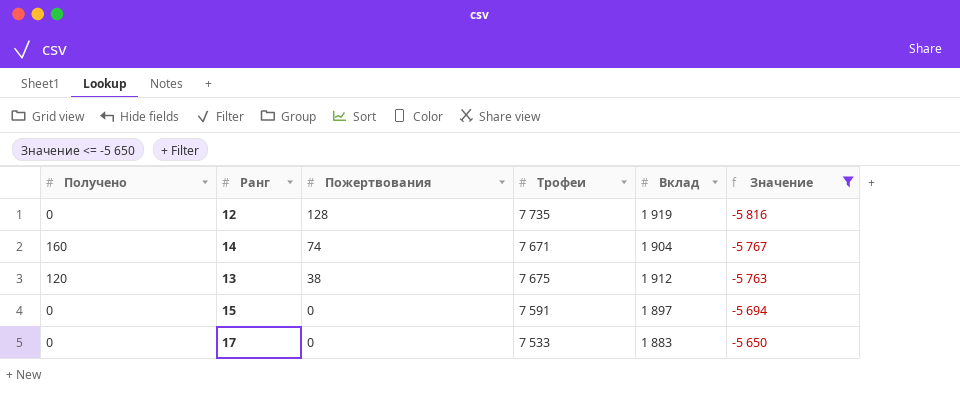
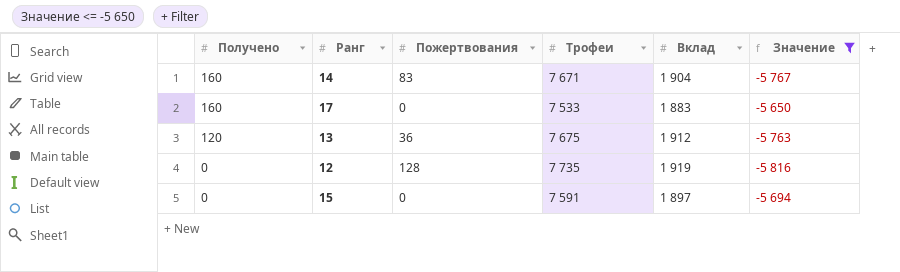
row order: Пожертвования descending -> Получено descending
14 | Пожертвования: 74 -> 83
17 | Получено: 0 -> 160
13 | Пожертвования: 38 -> 36

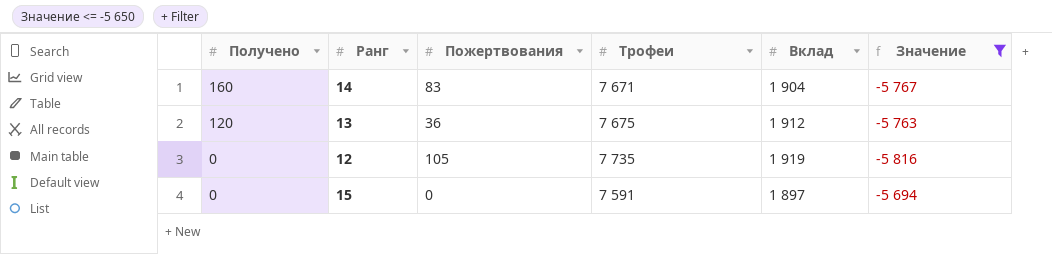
row 17: 160 | 0 | 7 533 | 1 883 | -5 650 -> none
12 | Пожертвования: 128 -> 105

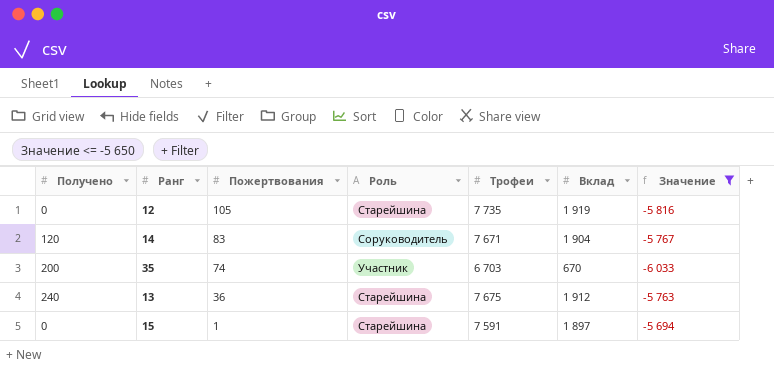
row order: Получено descending -> Пожертвования descending
column Роль | position: none -> 4
14 | Получено: 160 -> 120
row 35: none -> 200 | 74 | Участник | 6 703 | 670 | -6 033
13 | Получено: 120 -> 240
15 | Пожертвования: 0 -> 1

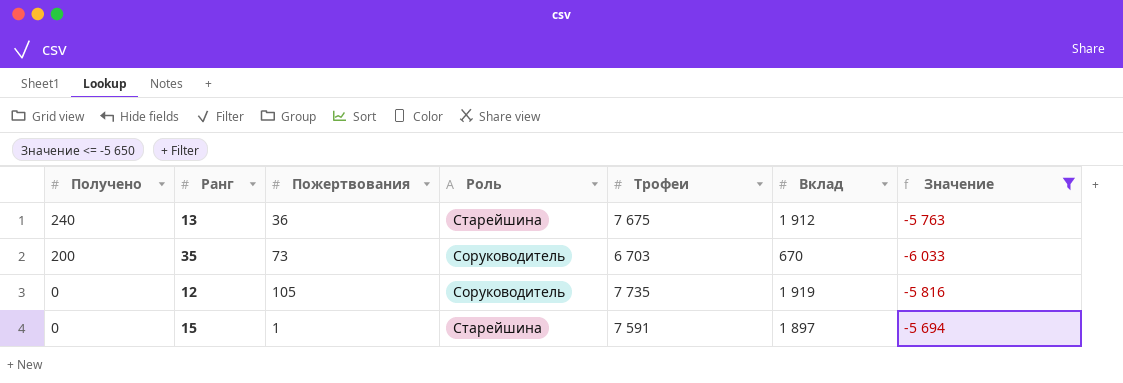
row order: Пожертвования descending -> Получено descending
row 14: 120 | 83 | Соруководитель | 7 671 | 1 904 | -5 767 -> none
35 | Пожертвования: 74 -> 73
35 | Роль: Участник -> Соруководитель
12 | Роль: Старейшина -> Соруководитель

